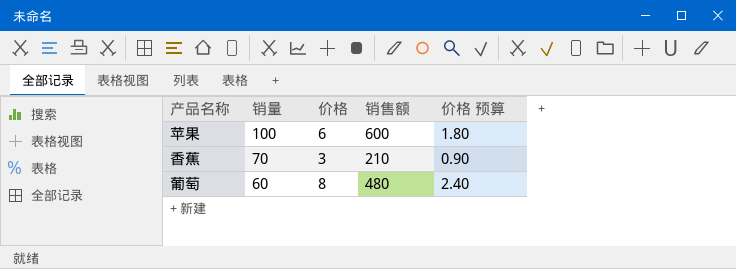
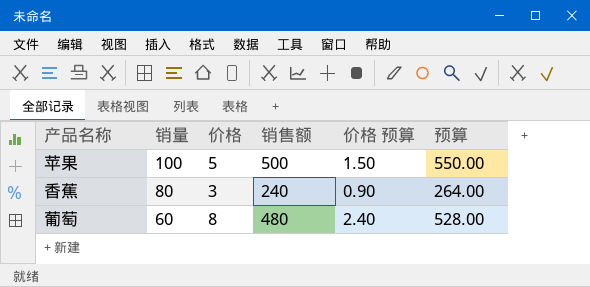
column 预算 | formula: none -> [销售额] * 1.1
苹果 | 价格: 6 -> 5
苹果 | 销售额: 600 -> 500
苹果 | 价格 预算: 1.80 -> 1.50
香蕉 | 销量: 70 -> 80
香蕉 | 销售额: 210 -> 240

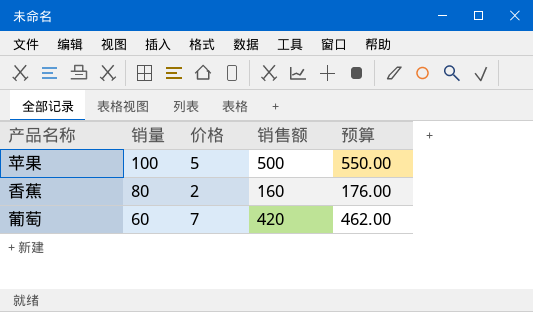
column 价格 预算 | formula: [价格] * 0.3 -> none
香蕉 | 价格: 3 -> 2
香蕉 | 销售额: 240 -> 160
香蕉 | 预算: 264.00 -> 176.00
葡萄 | 价格: 8 -> 7
葡萄 | 销售额: 480 -> 420
葡萄 | 预算: 528.00 -> 462.00

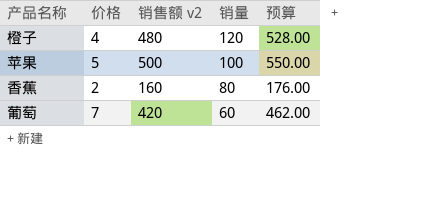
column name: 销售额 -> 销售额 v2
column 销量 | position: 2 -> 4
row 橙子: none -> 4 | 480 | 120 | 528.00

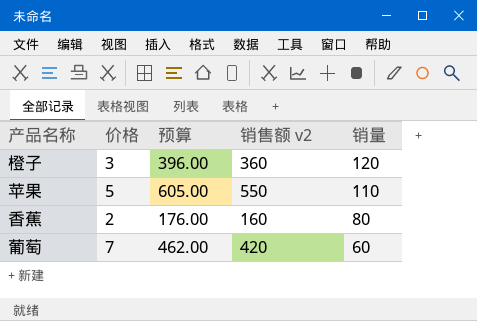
column 预算 | position: 5 -> 3
橙子 | 价格: 4 -> 3
橙子 | 预算: 528.00 -> 396.00
橙子 | 销售额 v2: 480 -> 360
苹果 | 预算: 550.00 -> 605.00
苹果 | 销售额 v2: 500 -> 550
苹果 | 销量: 100 -> 110

